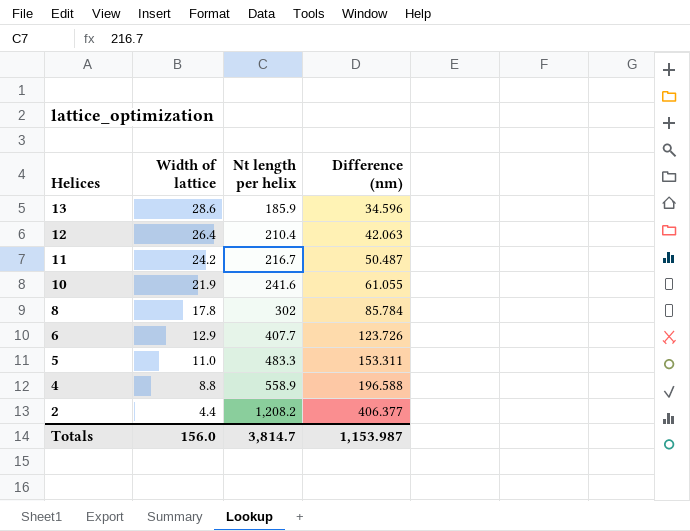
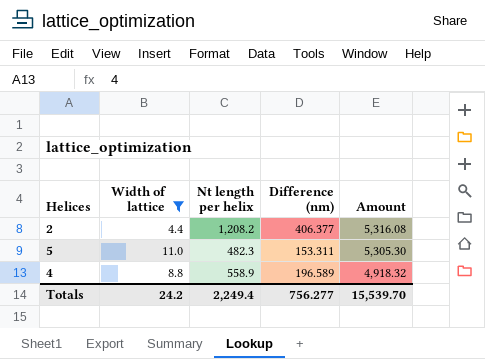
filter: none -> Width of lattice <= 11.0
row order: Helices descending -> Amount descending
column Amount | formula: none -> [Width of lattice] * [Nt length per helix]
5 | Nt length per helix: 483.3 -> 482.3
4 | Difference (nm): 196.588 -> 196.589
Totals | Width of lattice: 156.0 -> 24.2
Totals | Nt length per helix: 3,814.7 -> 2,249.4
Totals | Difference (nm): 1,153.987 -> 756.277

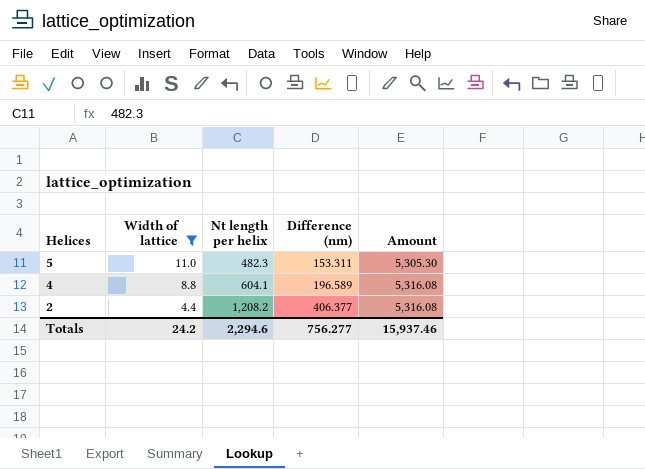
row order: Amount descending -> Helices descending
4 | Nt length per helix: 558.9 -> 604.1
4 | Amount: 4,918.32 -> 5,316.08
Totals | Nt length per helix: 2,249.4 -> 2,294.6
Totals | Amount: 15,539.70 -> 15,937.46

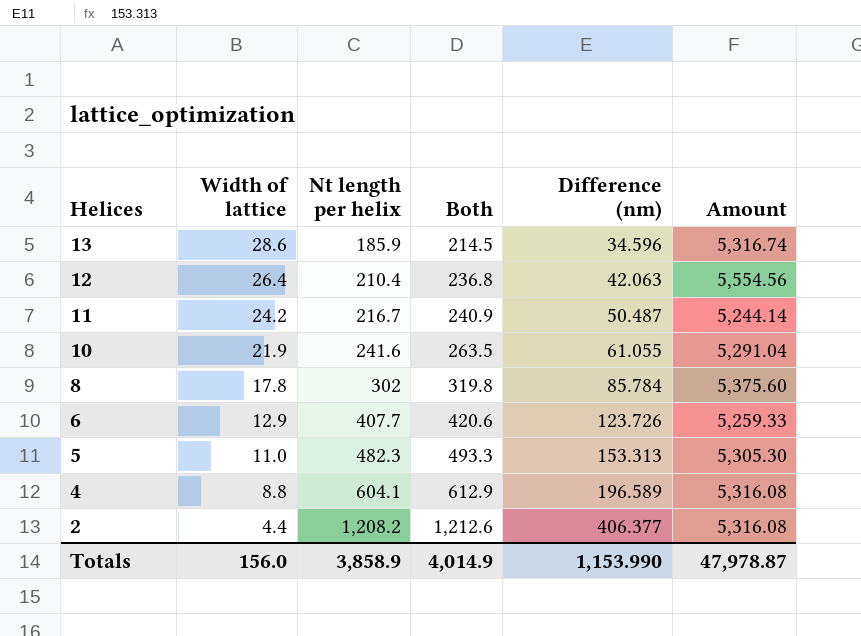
filter: Width of lattice <= 11.0 -> none
column Both | formula: none -> [Width of lattice] + [Nt length per helix]
5 | Difference (nm): 153.311 -> 153.313
Totals | Width of lattice: 24.2 -> 156.0
Totals | Nt length per helix: 2,294.6 -> 3,858.9
Totals | Difference (nm): 756.277 -> 1,153.990
Totals | Amount: 15,937.46 -> 47,978.87

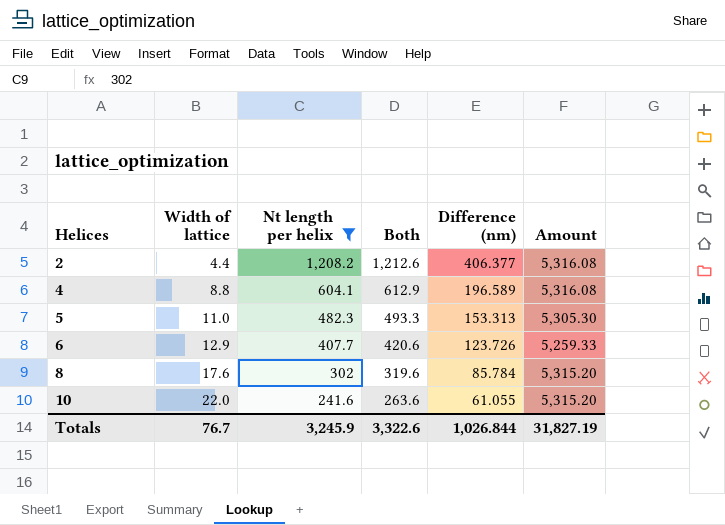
filter: none -> Nt length per helix >= 241.6
row order: Helices descending -> Helices ascending
8 | Width of lattice: 17.8 -> 17.6
8 | Both: 319.8 -> 319.6
8 | Amount: 5,375.60 -> 5,315.20
10 | Width of lattice: 21.9 -> 22.0
10 | Both: 263.5 -> 263.6
10 | Amount: 5,291.04 -> 5,315.20
Totals | Width of lattice: 156.0 -> 76.7
Totals | Nt length per helix: 3,858.9 -> 3,245.9
Totals | Both: 4,014.9 -> 3,322.6
Totals | Difference (nm): 1,153.990 -> 1,026.844
Totals | Amount: 47,978.87 -> 31,827.19

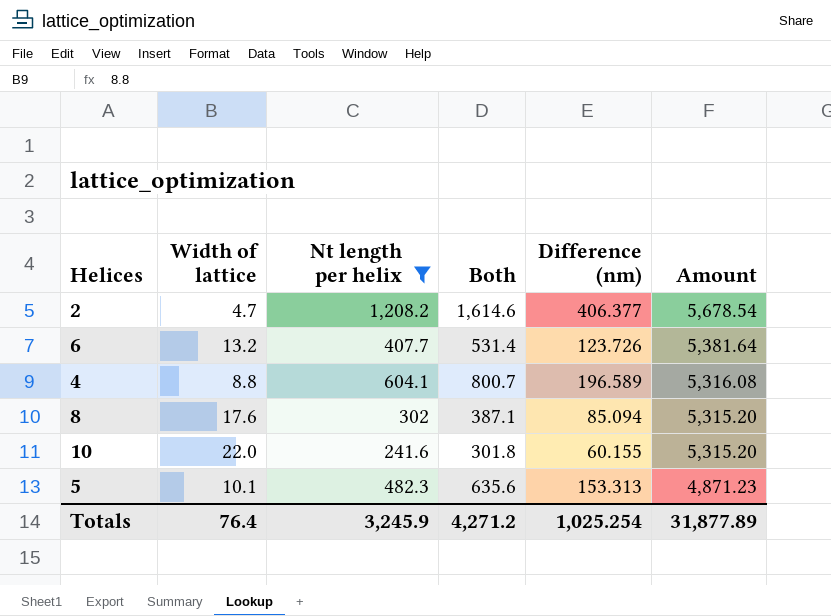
row order: Helices ascending -> Amount descending
column Both | formula: [Width of lattice] + [Nt length per helix] -> [Nt length per helix] + [Difference (nm)]
2 | Width of lattice: 4.4 -> 4.7
2 | Amount: 5,316.08 -> 5,678.54
6 | Width of lattice: 12.9 -> 13.2
6 | Amount: 5,259.33 -> 5,381.64
8 | Difference (nm): 85.784 -> 85.094
10 | Difference (nm): 61.055 -> 60.155
5 | Width of lattice: 11.0 -> 10.1
5 | Amount: 5,305.30 -> 4,871.23
Totals | Width of lattice: 76.7 -> 76.4
Totals | Both: 3,322.6 -> 4,271.2
Totals | Difference (nm): 1,026.844 -> 1,025.254
Totals | Amount: 31,827.19 -> 31,877.89

